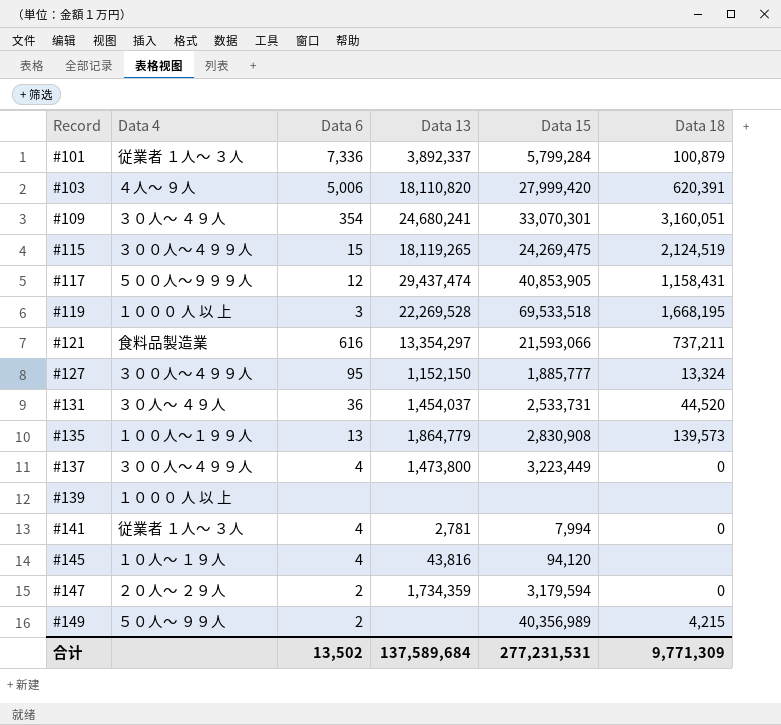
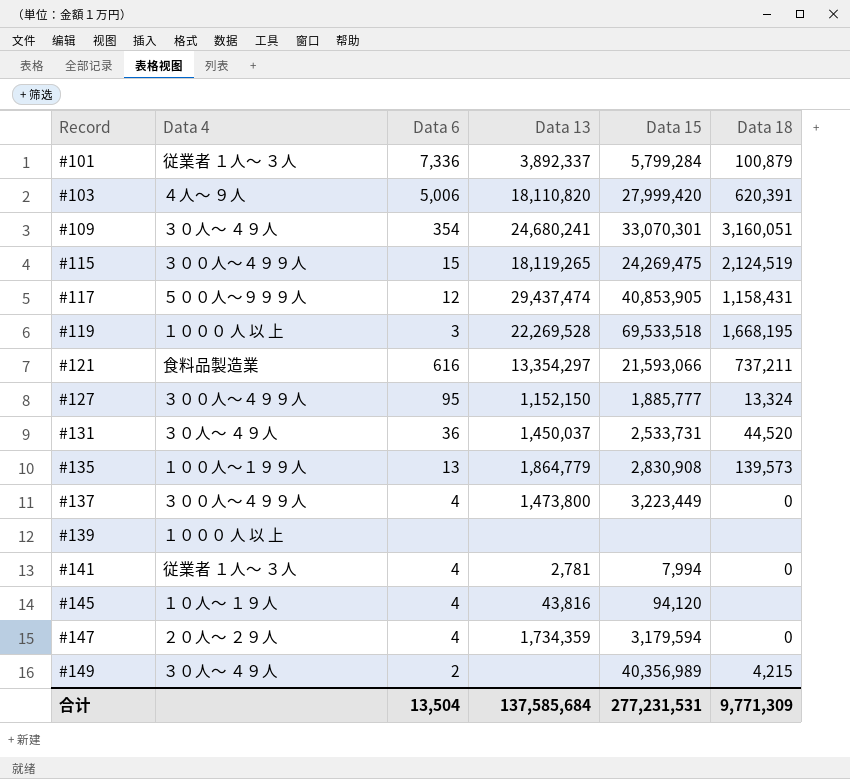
#131 | Data 13: 1,454,037 -> 1,450,037
#147 | Data 6: 2 -> 4
#149 | Data 4: ５０人～ ９９人 -> ３０人～ ４９人
合计 | Data 6: 13,502 -> 13,504
合计 | Data 13: 137,589,684 -> 137,585,684

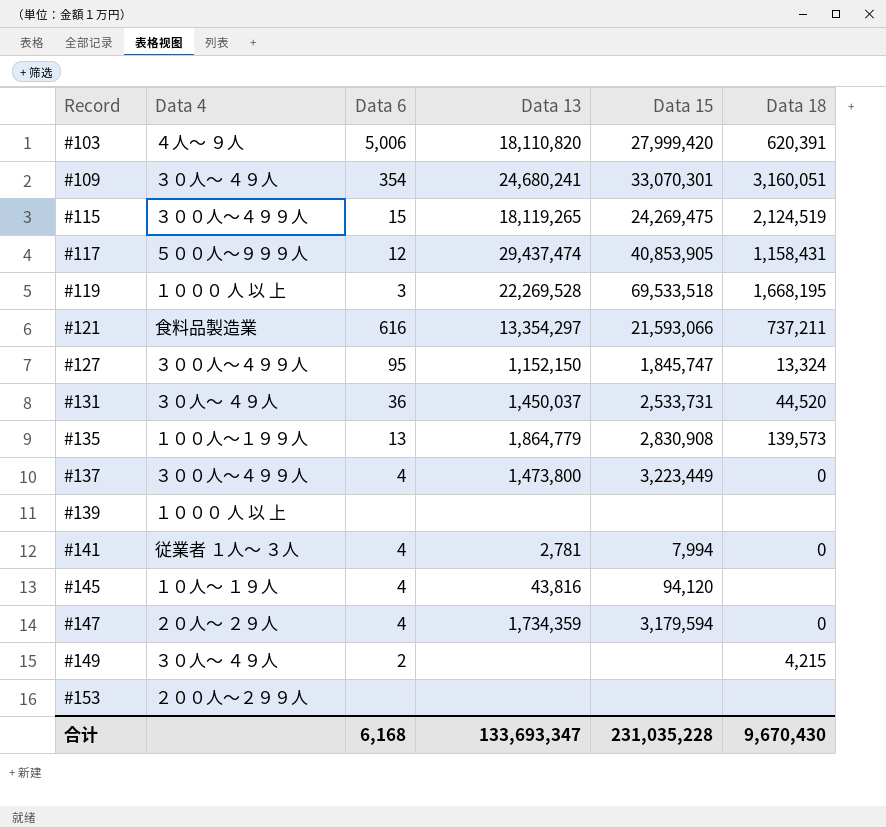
row #101: 従業者 １人～ ３人 | 7,336 | 3,892,337 | 5,799,284 | 100,879 -> none
#127 | Data 15: 1,885,777 -> 1,845,747
#149 | Data 15: 40,356,989 -> none
row #153: none -> ２００人～２９９人 | none | none | none | none
合计 | Data 6: 13,504 -> 6,168
合计 | Data 13: 137,585,684 -> 133,693,347
合计 | Data 15: 277,231,531 -> 231,035,228
合计 | Data 18: 9,771,309 -> 9,670,430

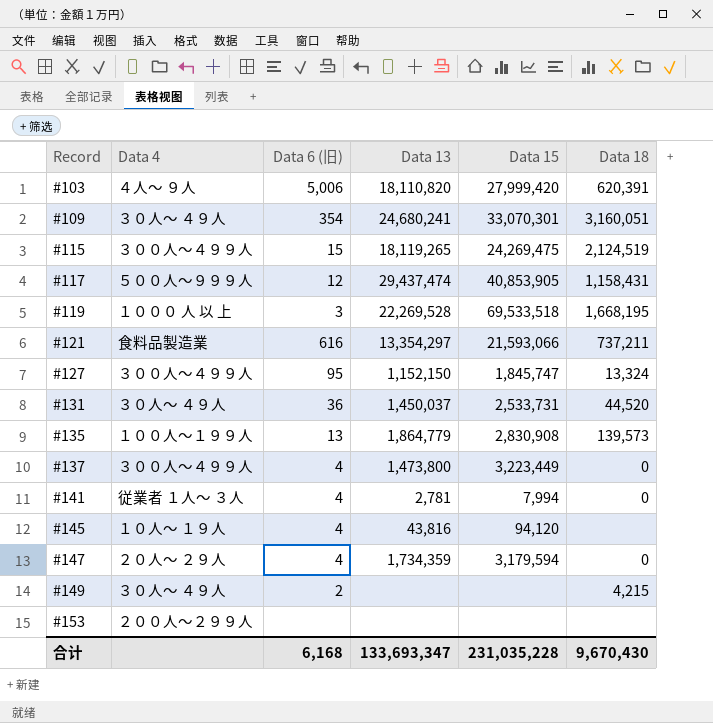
column name: Data 6 -> Data 6 (旧)
row #139: １０００ 人 以 上 | none | none | none | none -> none

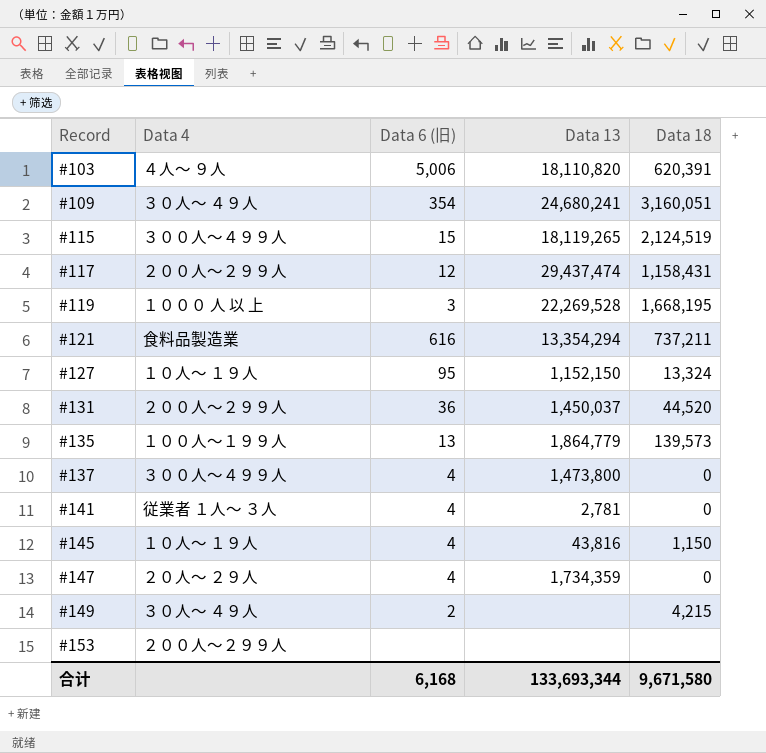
column Data 15 | position: 5 -> none
#117 | Data 4: ５００人～９９９人 -> ２００人～２９９人
#121 | Data 13: 13,354,297 -> 13,354,294
#127 | Data 4: ３００人～４９９人 -> １０人～ １９人
#131 | Data 4: ３０人～ ４９人 -> ２００人～２９９人
#145 | Data 18: none -> 1,150
合计 | Data 13: 133,693,347 -> 133,693,344
合计 | Data 18: 9,670,430 -> 9,671,580

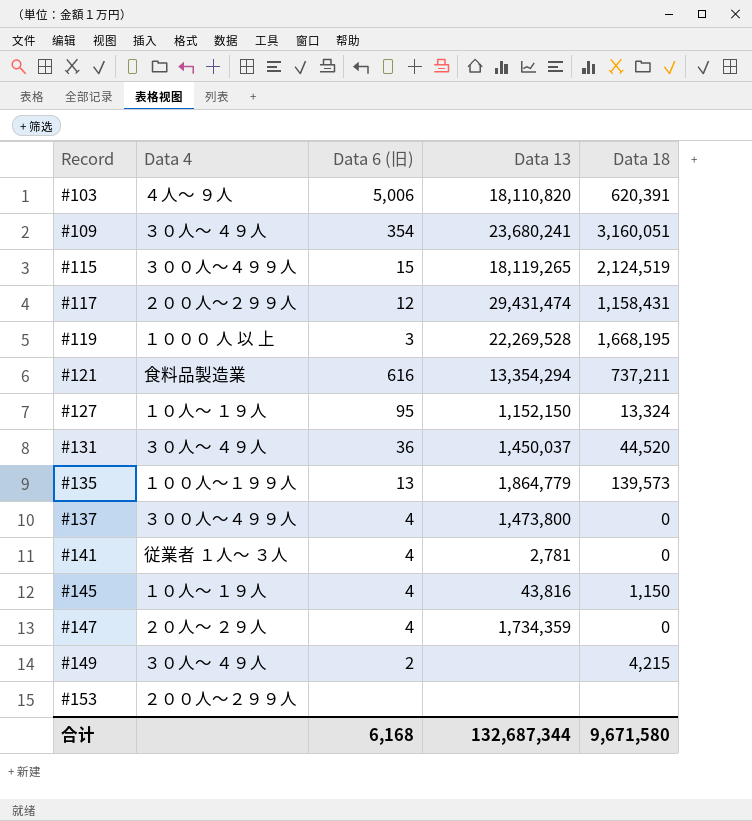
#109 | Data 13: 24,680,241 -> 23,680,241
#117 | Data 13: 29,437,474 -> 29,431,474
#131 | Data 4: ２００人～２９９人 -> ３０人～ ４９人
合计 | Data 13: 133,693,344 -> 132,687,344

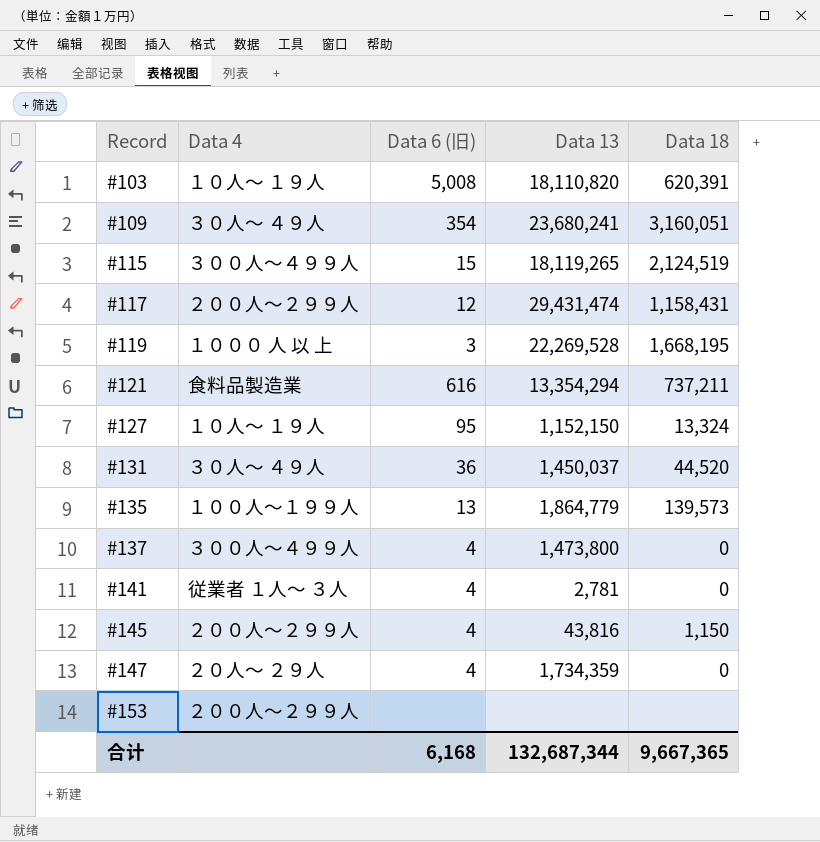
row #149: ３０人～ ４９人 | 2 | none | 4,215 -> none
#103 | Data 4: ４人～ ９人 -> １０人～ １９人
#103 | Data 6 (旧): 5,006 -> 5,008
#145 | Data 4: １０人～ １９人 -> ２００人～２９９人
合计 | Data 18: 9,671,580 -> 9,667,365

